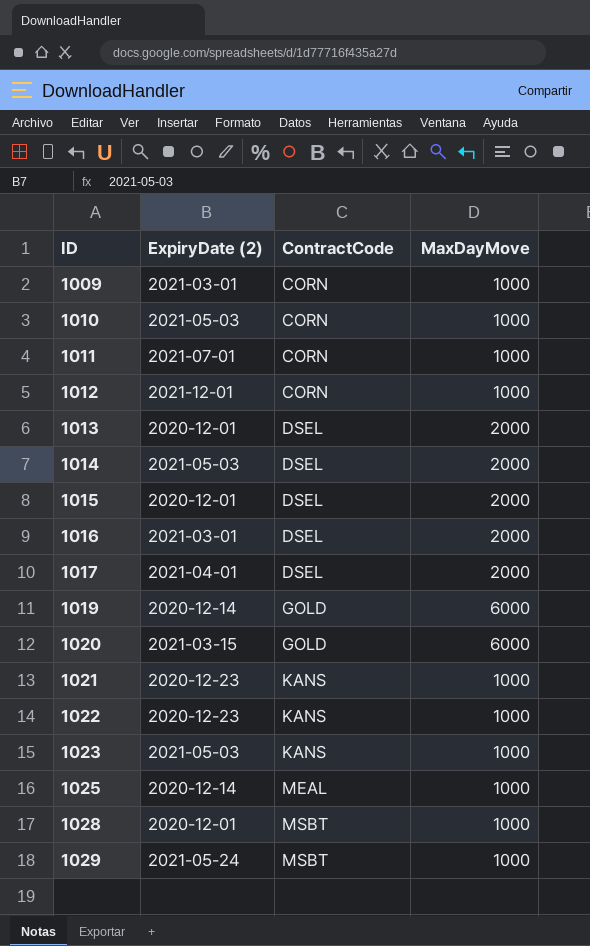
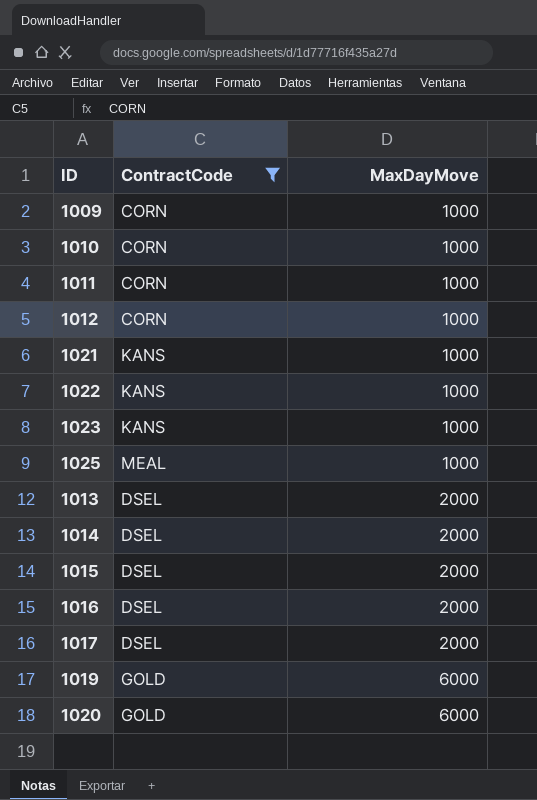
filter: none -> ContractCode != MSBT
row order: ID ascending -> MaxDayMove ascending
column ExpiryDate (2) | position: 2 -> none

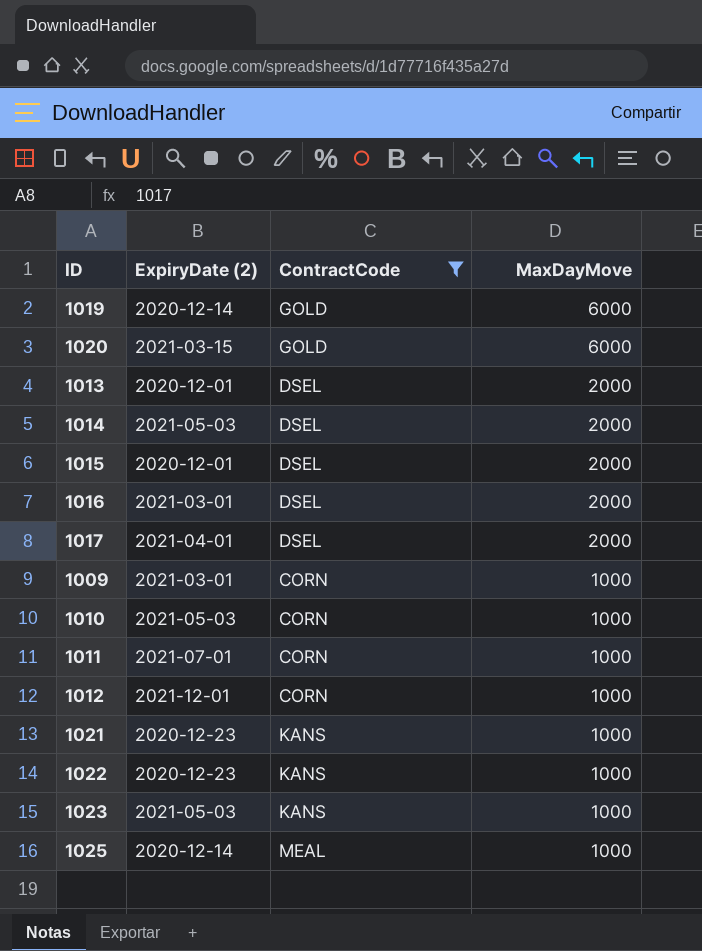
row order: MaxDayMove ascending -> MaxDayMove descending
column ExpiryDate (2) | position: none -> 2

